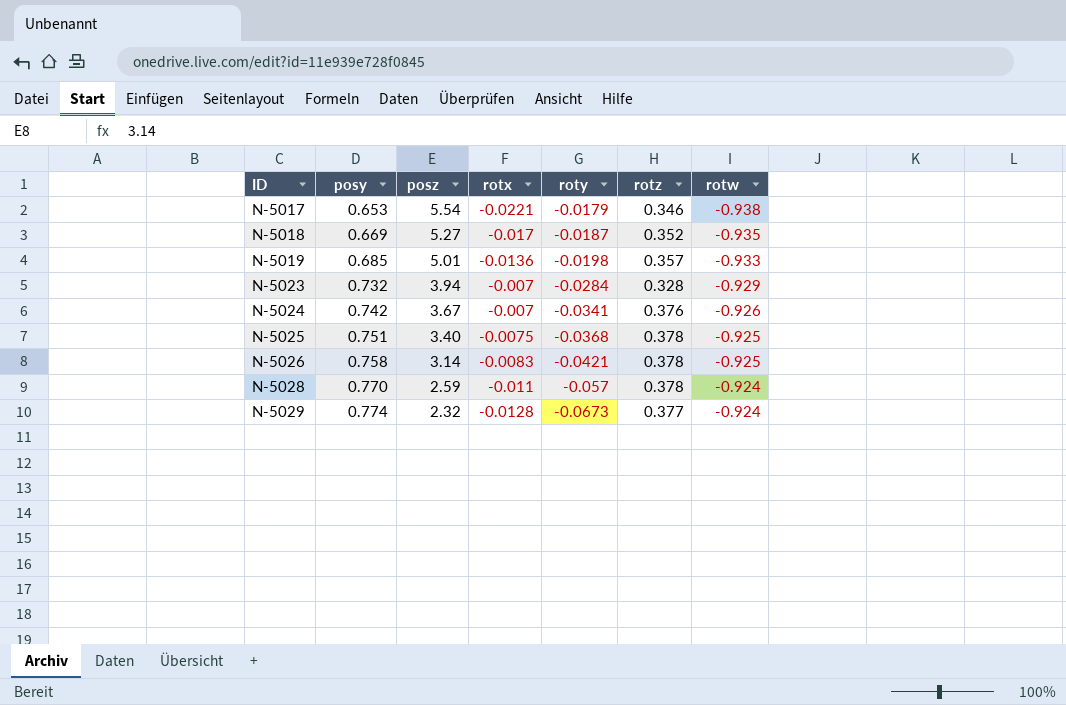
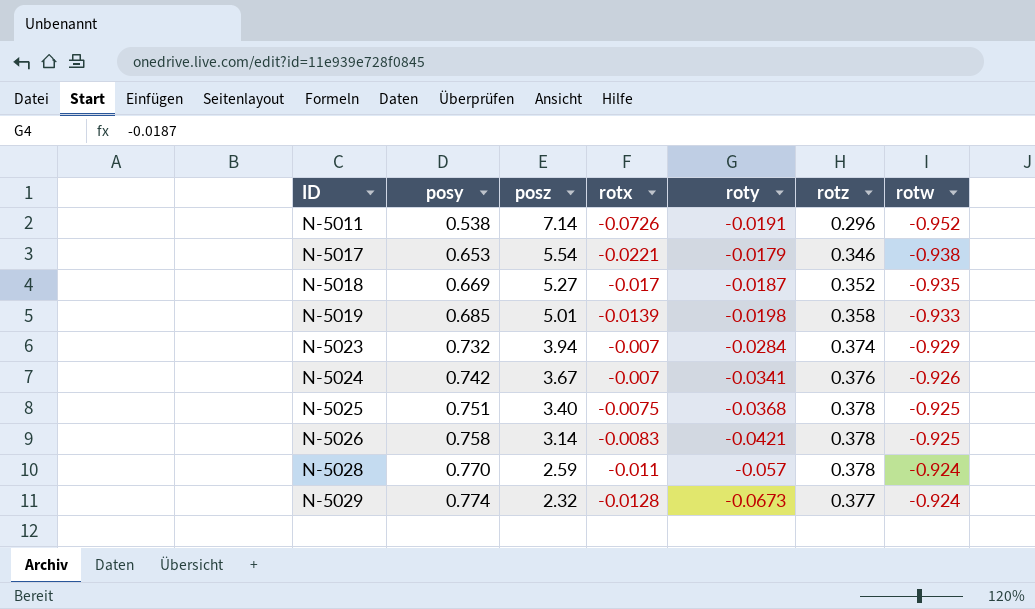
row N-5011: none -> 0.538 | 7.14 | -0.0726 | -0.0191 | 0.296 | -0.952
N-5019 | rotx: -0.0136 -> -0.0139
N-5019 | rotz: 0.357 -> 0.358
N-5023 | rotz: 0.328 -> 0.374

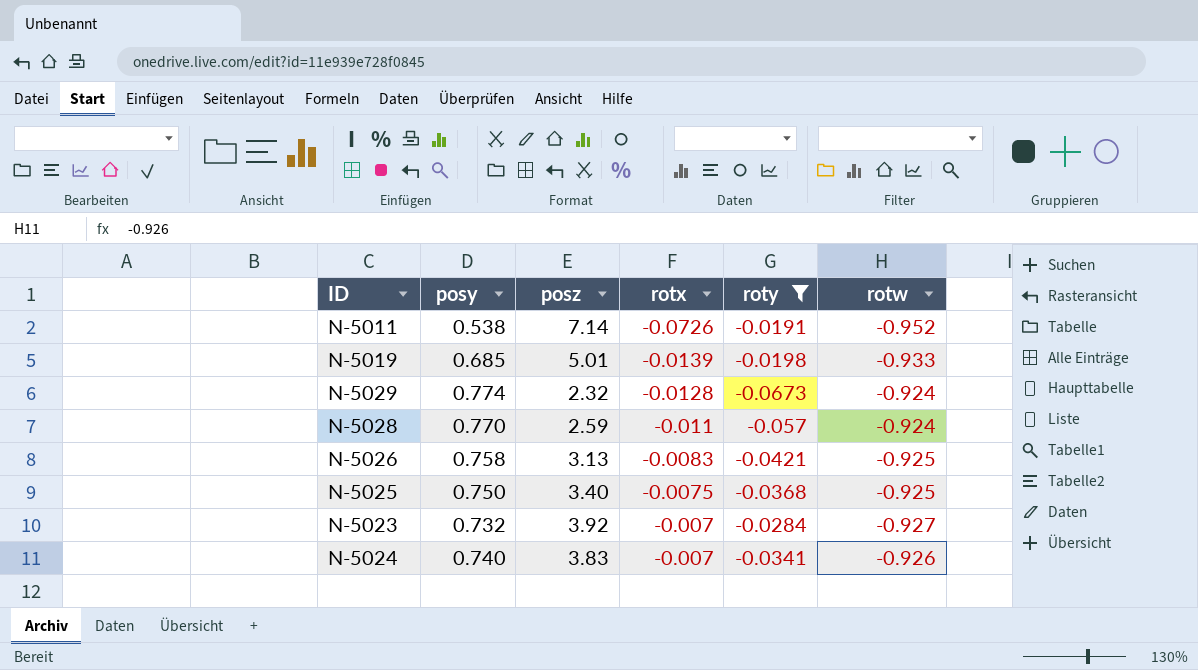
filter: none -> roty <= -0.0191
row order: ID ascending -> rotx ascending
column rotz | position: 6 -> none
N-5026 | posz: 3.14 -> 3.13
N-5025 | posy: 0.751 -> 0.750
N-5023 | posz: 3.94 -> 3.92
N-5023 | rotw: -0.929 -> -0.927
N-5024 | posy: 0.742 -> 0.740
N-5024 | posz: 3.67 -> 3.83

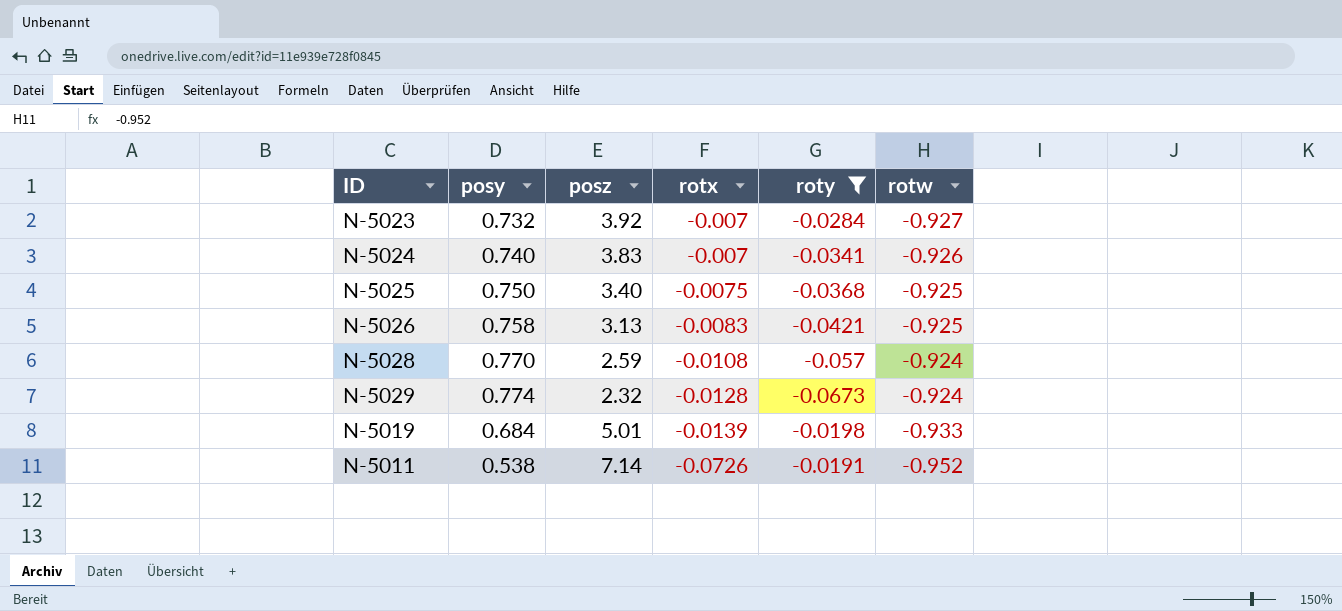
row order: rotx ascending -> rotx descending
N-5028 | rotx: -0.011 -> -0.0108
N-5019 | posy: 0.685 -> 0.684

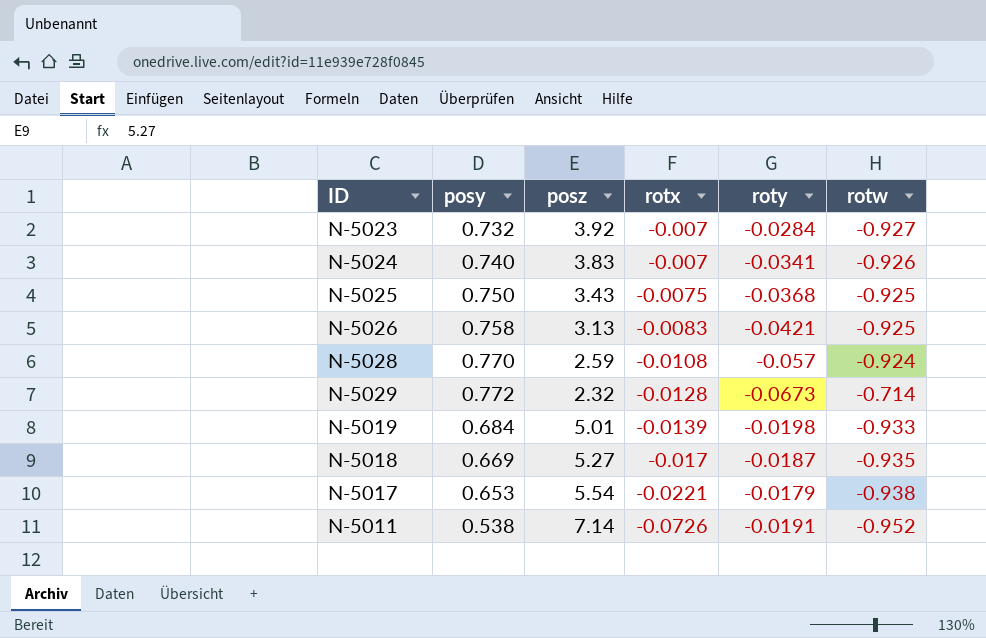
filter: roty <= -0.0191 -> none
N-5025 | posz: 3.40 -> 3.43
N-5029 | posy: 0.774 -> 0.772
N-5029 | rotw: -0.924 -> -0.714

